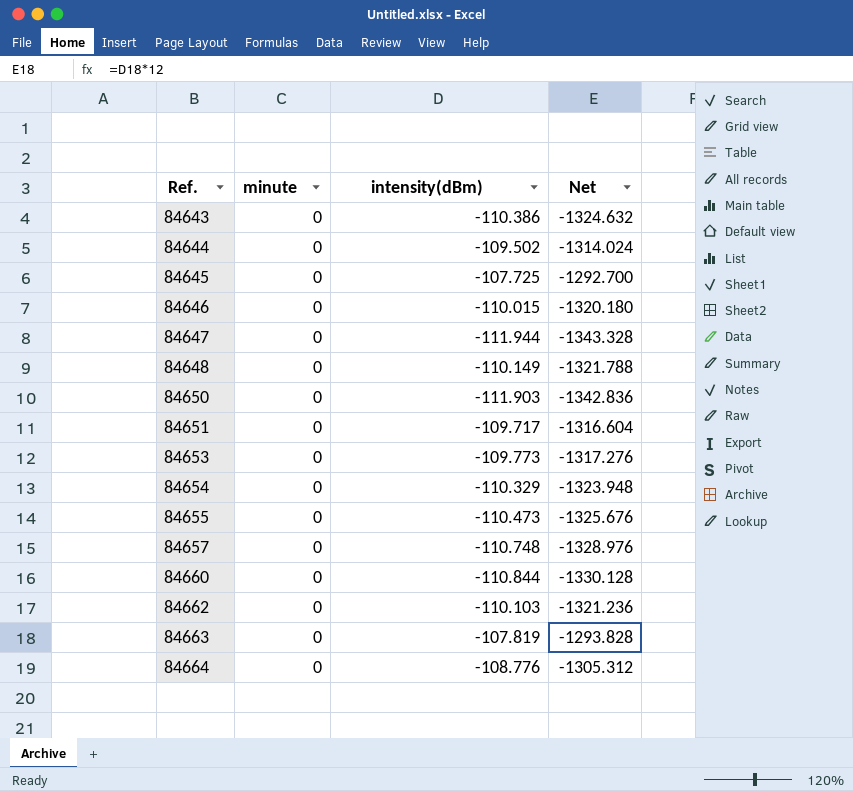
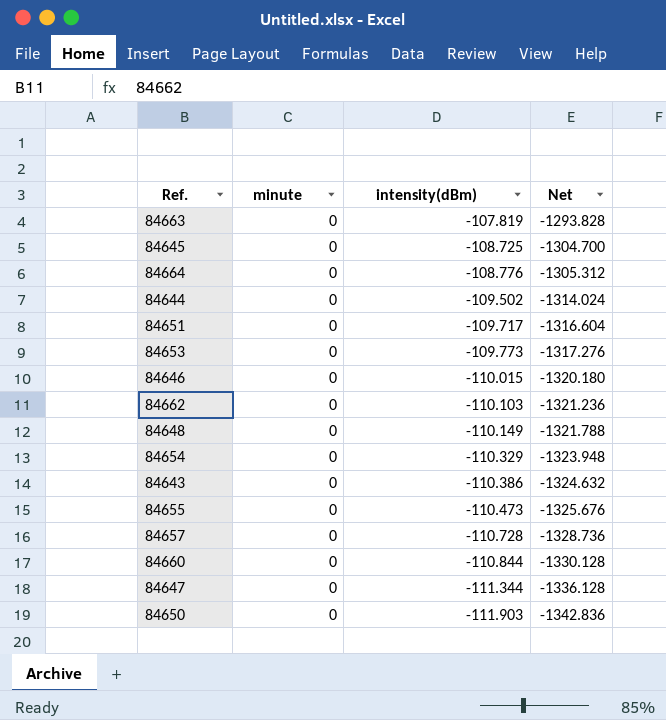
row order: Ref. ascending -> intensity(dBm) descending
84645 | intensity(dBm): -107.725 -> -108.725
84645 | Net: -1292.700 -> -1304.700
84657 | intensity(dBm): -110.748 -> -110.728
84657 | Net: -1328.976 -> -1328.736
84647 | intensity(dBm): -111.944 -> -111.344
84647 | Net: -1343.328 -> -1336.128

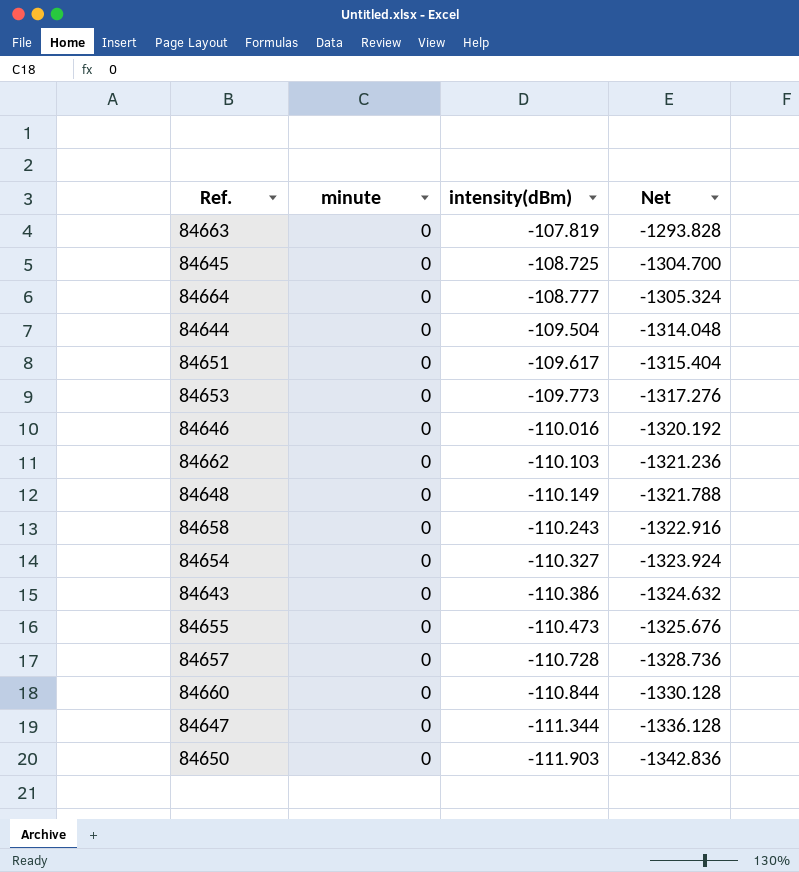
84664 | intensity(dBm): -108.776 -> -108.777
84664 | Net: -1305.312 -> -1305.324
84644 | intensity(dBm): -109.502 -> -109.504
84644 | Net: -1314.024 -> -1314.048
84651 | intensity(dBm): -109.717 -> -109.617
84651 | Net: -1316.604 -> -1315.404
84646 | intensity(dBm): -110.015 -> -110.016
84646 | Net: -1320.180 -> -1320.192
row 84658: none -> 0 | -110.243 | -1322.916
84654 | intensity(dBm): -110.329 -> -110.327
84654 | Net: -1323.948 -> -1323.924

